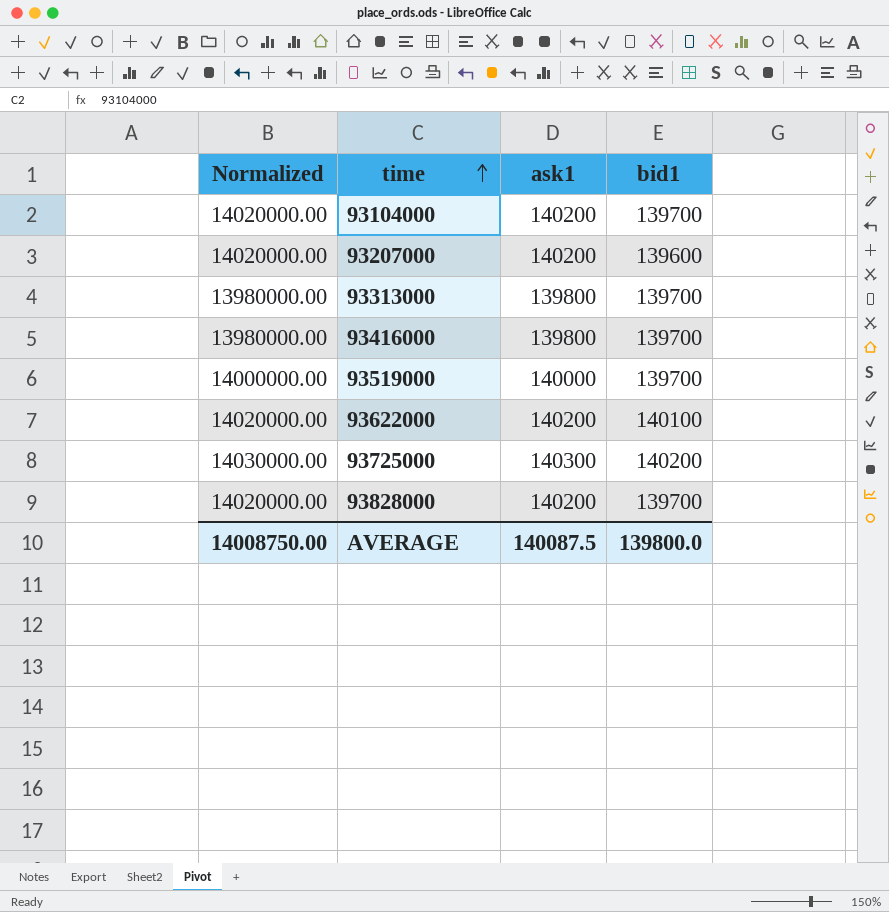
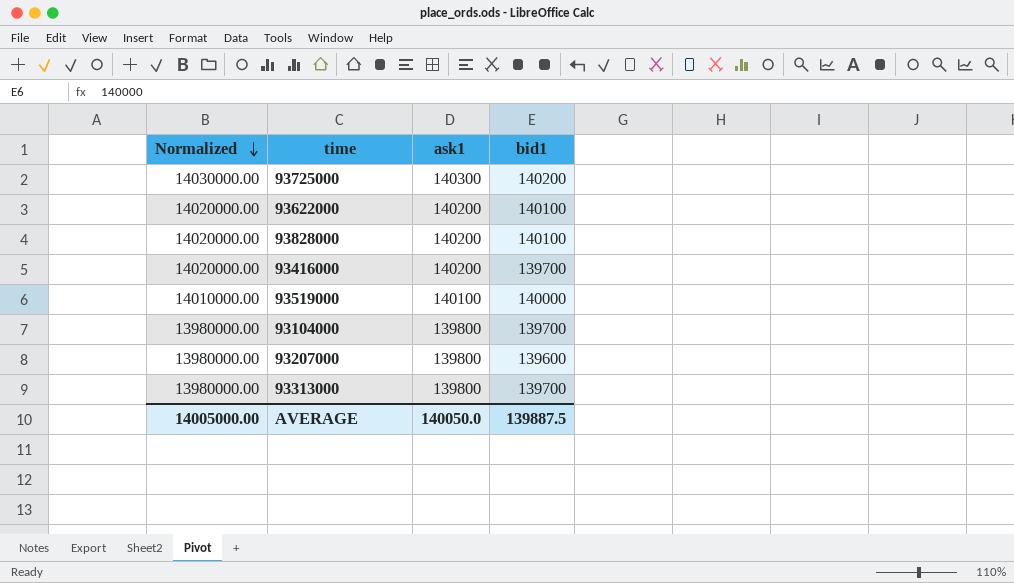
row order: time ascending -> Normalized descending
93828000 | bid1: 139700 -> 140100
93416000 | Normalized: 13980000.00 -> 14020000.00
93416000 | ask1: 139800 -> 140200
93519000 | Normalized: 14000000.00 -> 14010000.00
93519000 | ask1: 140000 -> 140100
93519000 | bid1: 139700 -> 140000
93104000 | Normalized: 14020000.00 -> 13980000.00
93104000 | ask1: 140200 -> 139800
93207000 | Normalized: 14020000.00 -> 13980000.00
93207000 | ask1: 140200 -> 139800
AVERAGE | Normalized: 14008750.00 -> 14005000.00
AVERAGE | ask1: 140087.5 -> 140050.0
AVERAGE | bid1: 139800.0 -> 139887.5

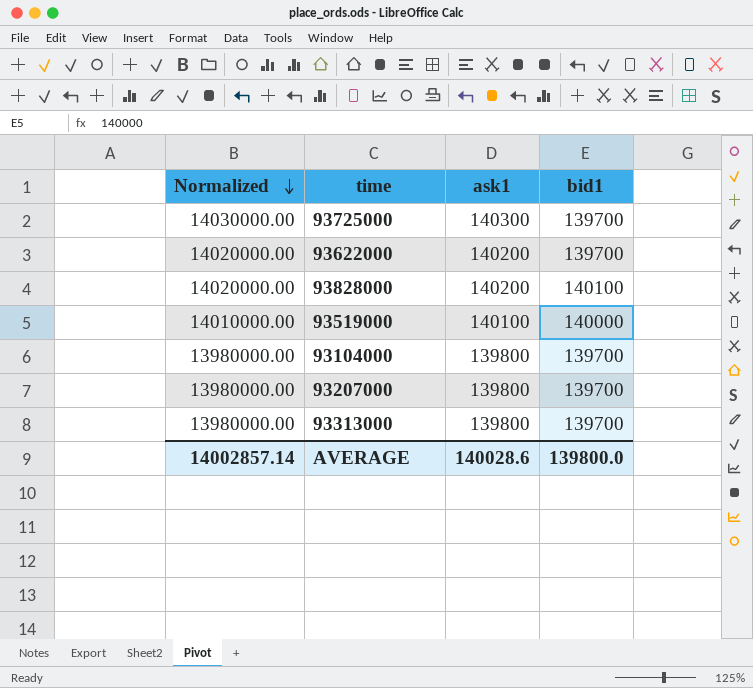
row 93416000: 14020000.00 | 140200 | 139700 -> none
93725000 | bid1: 140200 -> 139700
93622000 | bid1: 140100 -> 139700
93207000 | bid1: 139600 -> 139700
AVERAGE | Normalized: 14005000.00 -> 14002857.14
AVERAGE | ask1: 140050.0 -> 140028.6
AVERAGE | bid1: 139887.5 -> 139800.0

